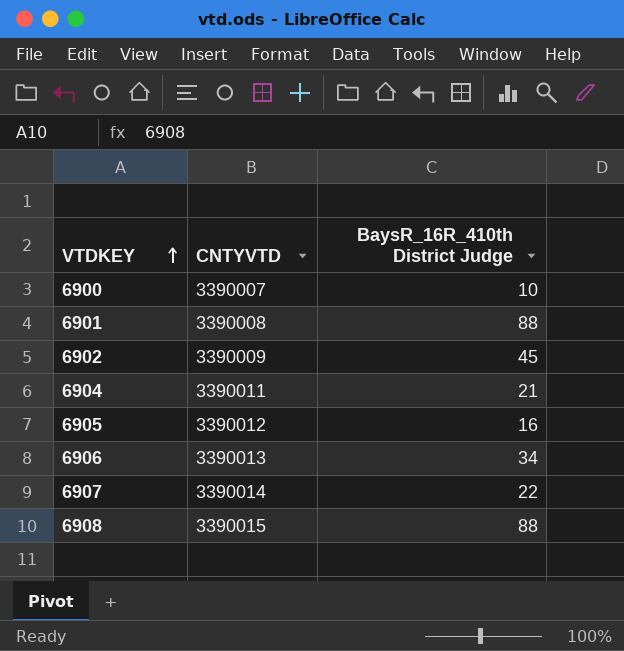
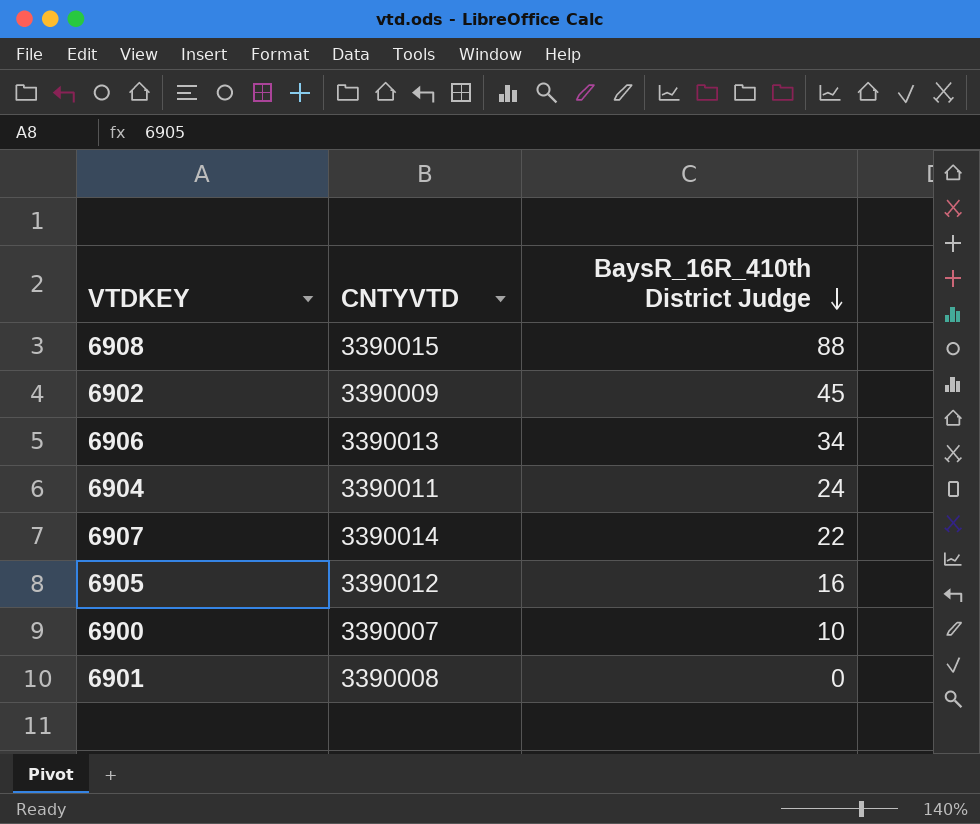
row order: VTDKEY ascending -> BaysR_16R_410th District Judge descending
6904 | BaysR_16R_410th District Judge: 21 -> 24
6901 | BaysR_16R_410th District Judge: 88 -> 0

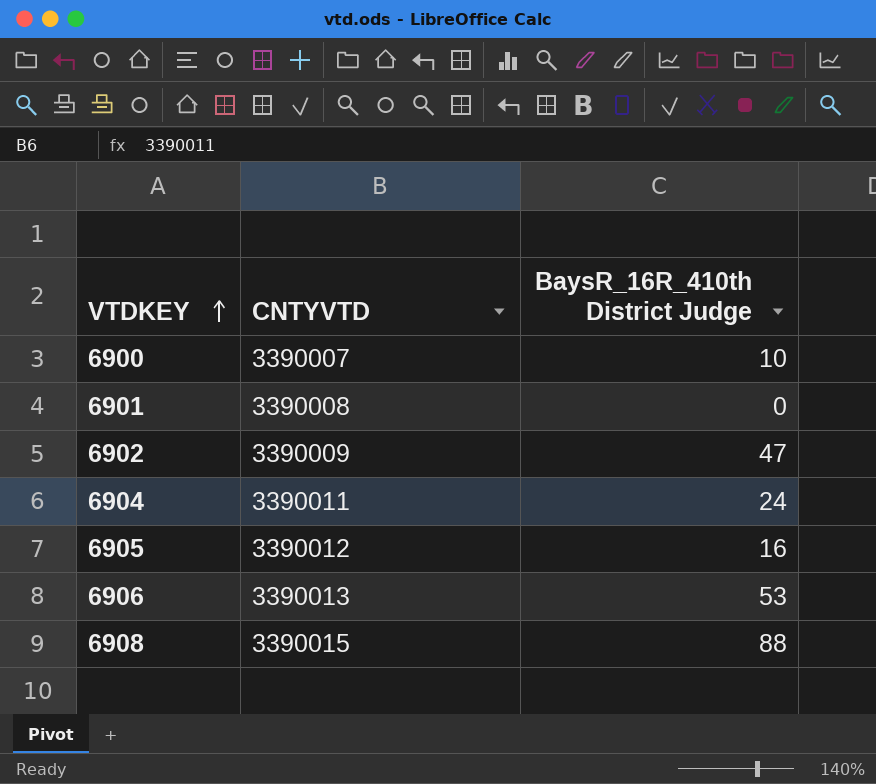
row order: BaysR_16R_410th District Judge descending -> VTDKEY ascending
row 6907: 3390014 | 22 -> none
6902 | BaysR_16R_410th District Judge: 45 -> 47
6906 | BaysR_16R_410th District Judge: 34 -> 53

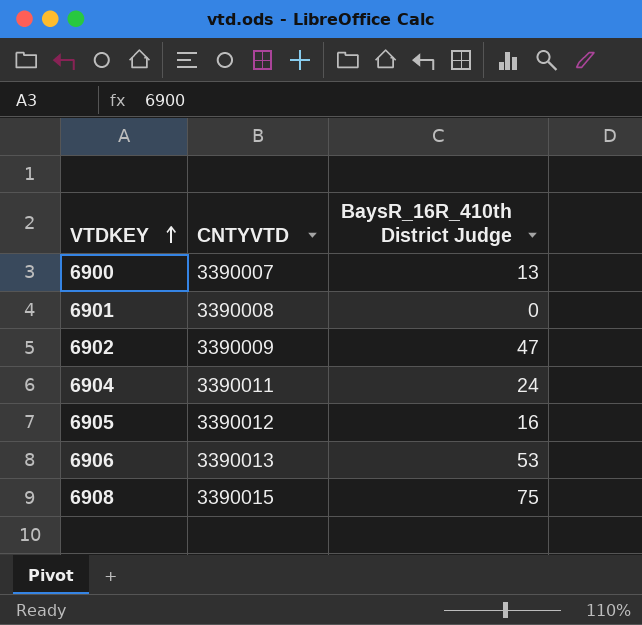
6900 | BaysR_16R_410th District Judge: 10 -> 13
6908 | BaysR_16R_410th District Judge: 88 -> 75

